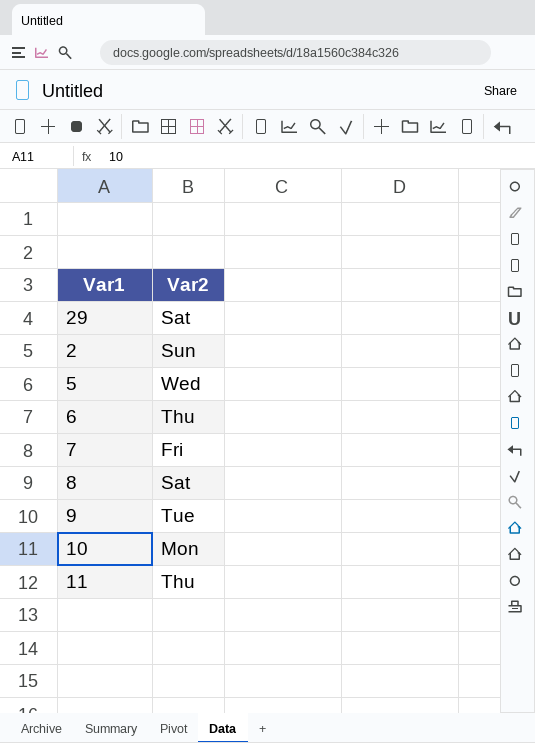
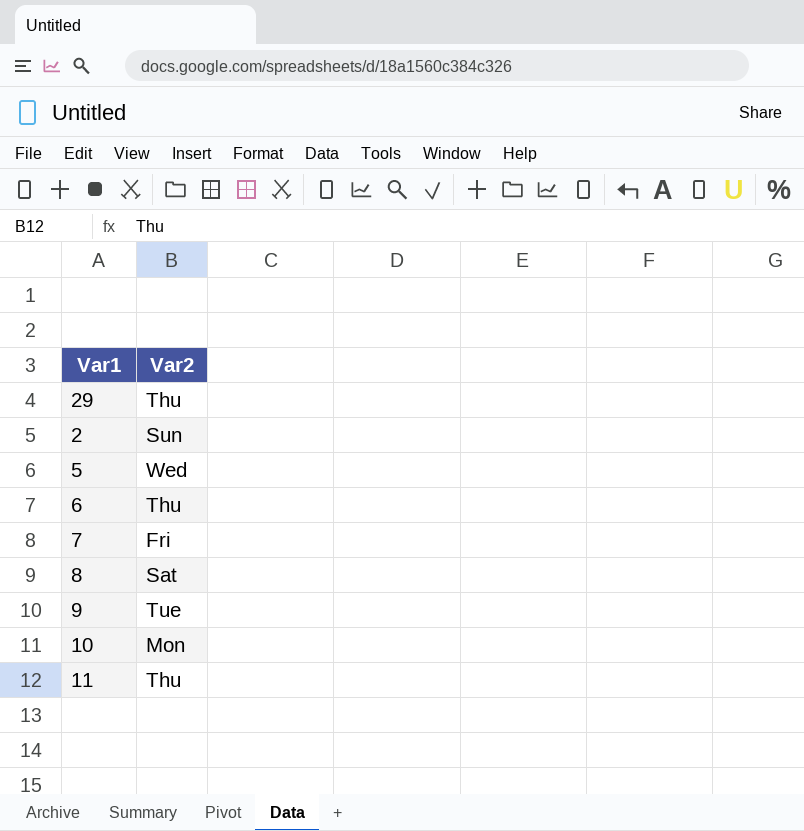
29 | Var2: Sat -> Thu

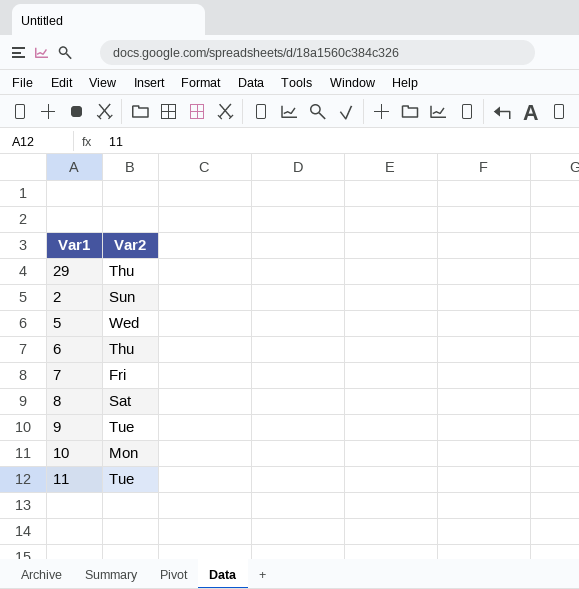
11 | Var2: Thu -> Tue

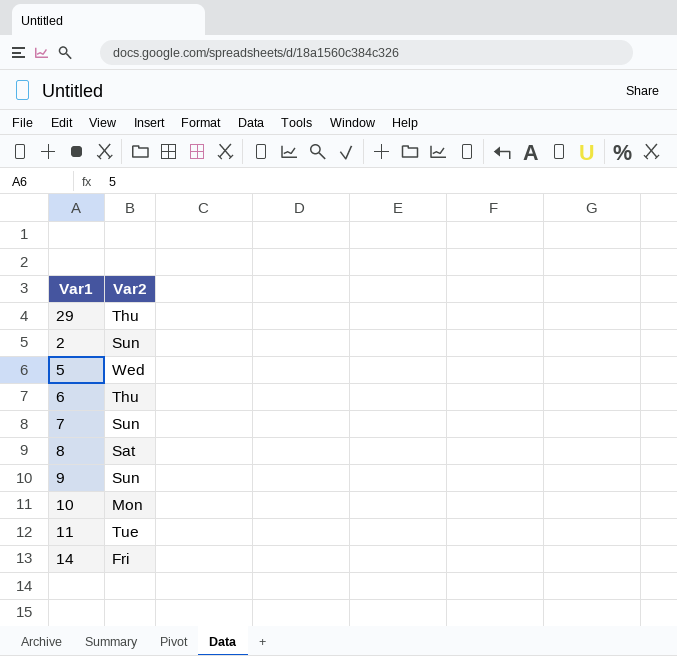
7 | Var2: Fri -> Sun
9 | Var2: Tue -> Sun
row 14: none -> Fri

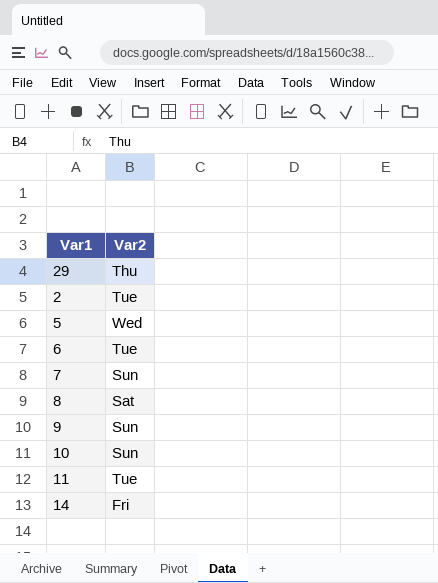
2 | Var2: Sun -> Tue
6 | Var2: Thu -> Tue
10 | Var2: Mon -> Sun

